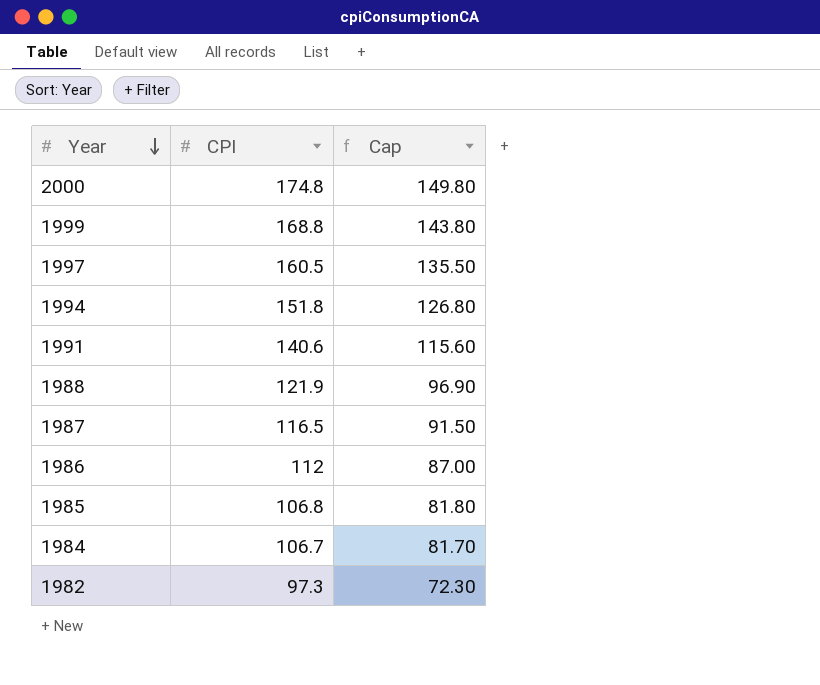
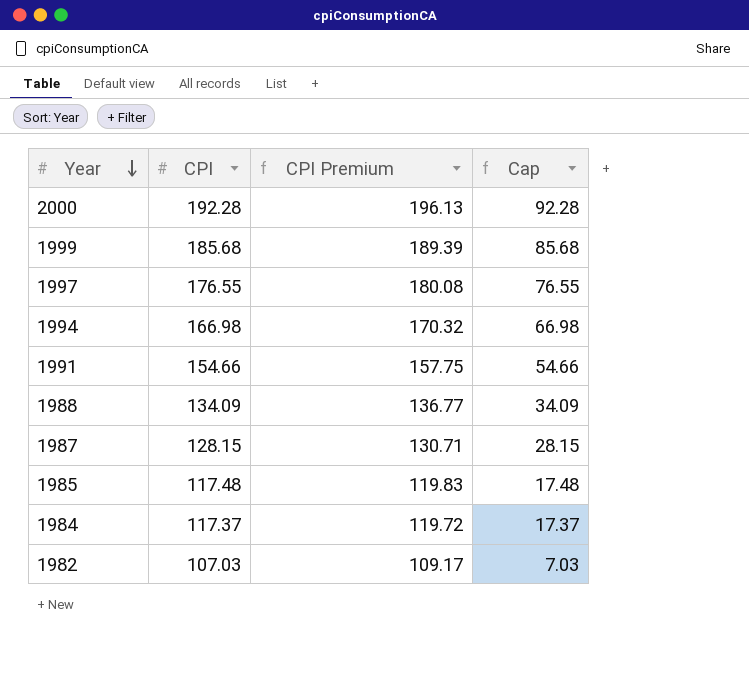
column CPI Premium | formula: none -> [CPI] * 1.02
column Cap | formula: [CPI] - 25 -> [CPI] - 100
row 1986: 112 | 87.00 -> none
2000 | CPI: 174.8 -> 192.28
1999 | CPI: 168.8 -> 185.68
1997 | CPI: 160.5 -> 176.55
1994 | CPI: 151.8 -> 166.98
1991 | CPI: 140.6 -> 154.66
1988 | CPI: 121.9 -> 134.09
1987 | CPI: 116.5 -> 128.15
1985 | CPI: 106.8 -> 117.48
1984 | CPI: 106.7 -> 117.37
1982 | CPI: 97.3 -> 107.03

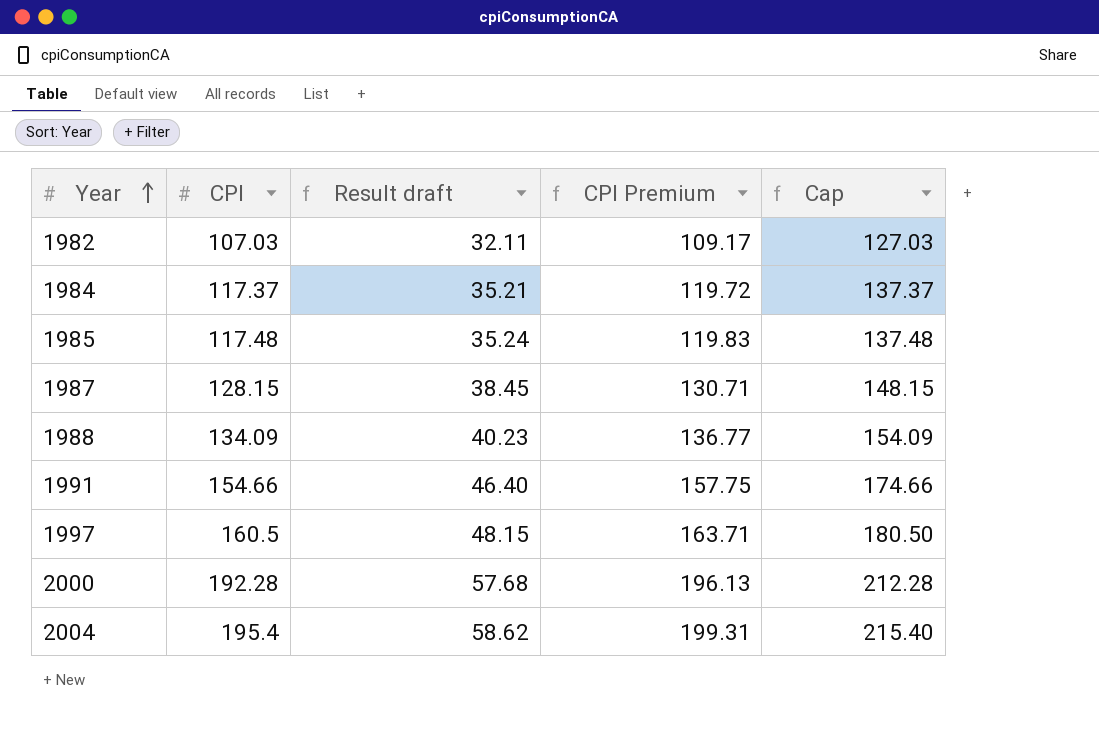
row order: Year descending -> Year ascending
column Result draft | formula: none -> [CPI] * 0.3
column Cap | formula: [CPI] - 100 -> [CPI] + 20
row 1999: 185.68 | 189.39 | 85.68 -> none
row 1994: 166.98 | 170.32 | 66.98 -> none
1997 | CPI: 176.55 -> 160.5
1997 | CPI Premium: 180.08 -> 163.71
row 2004: none -> 195.4 | 58.62 | 199.31 | 215.40

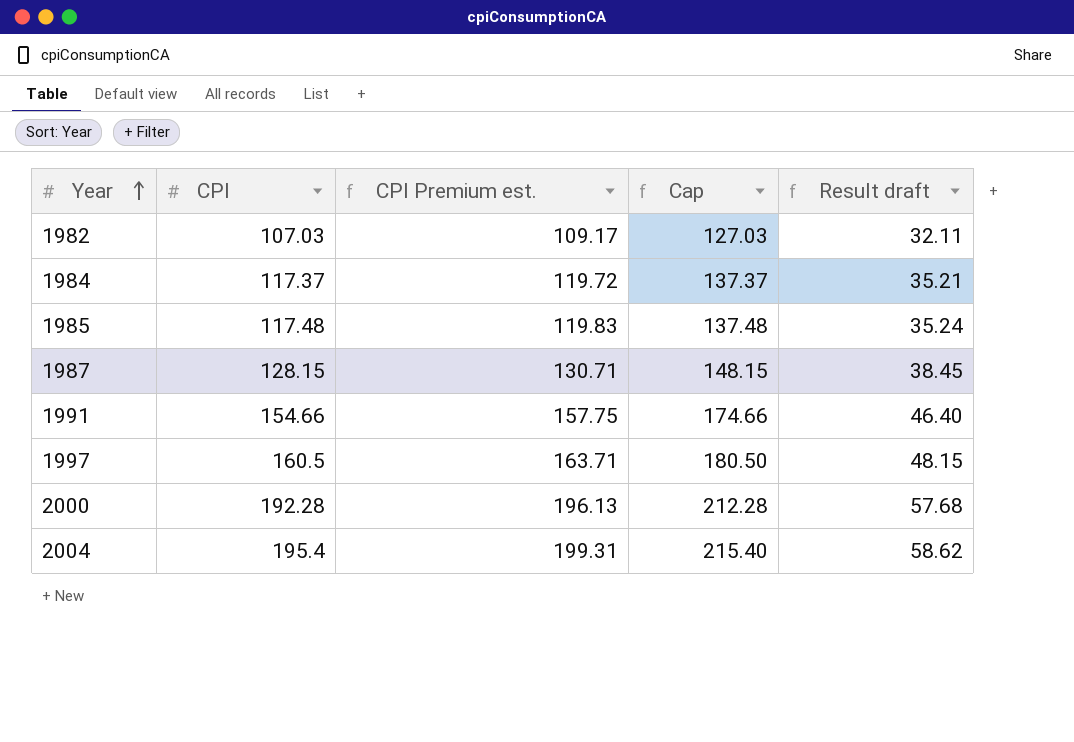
column name: CPI Premium -> CPI Premium est.
column Result draft | position: 3 -> 5
row 1988: 134.09 | 40.23 | 136.77 | 154.09 -> none

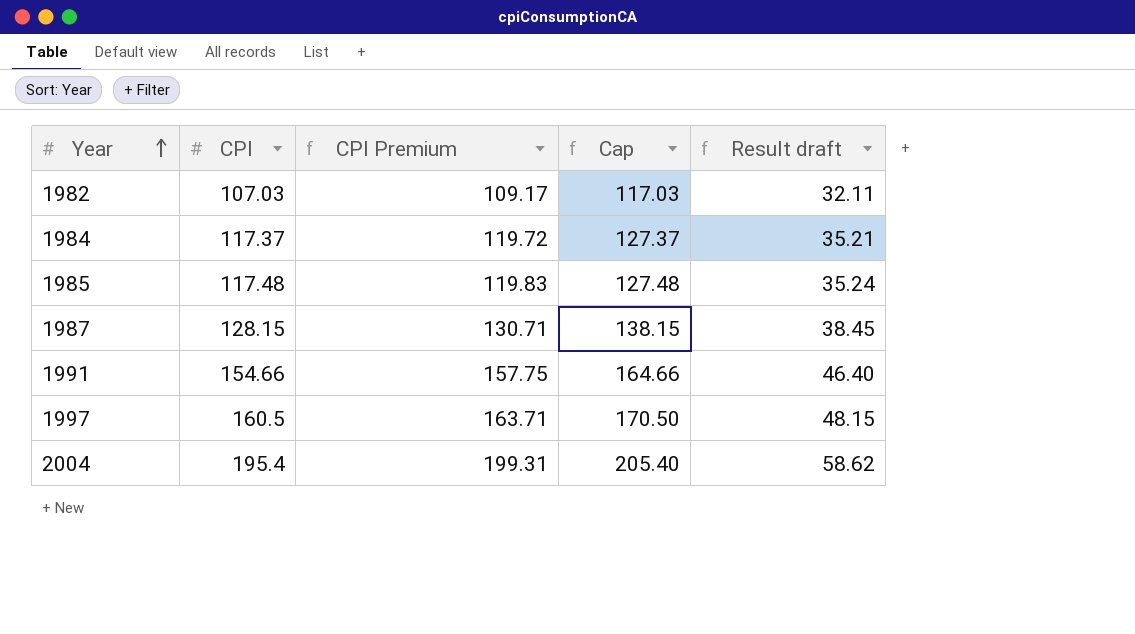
column name: CPI Premium est. -> CPI Premium
column Cap | formula: [CPI] + 20 -> [CPI] + 10
row 2000: 192.28 | 196.13 | 212.28 | 57.68 -> none

